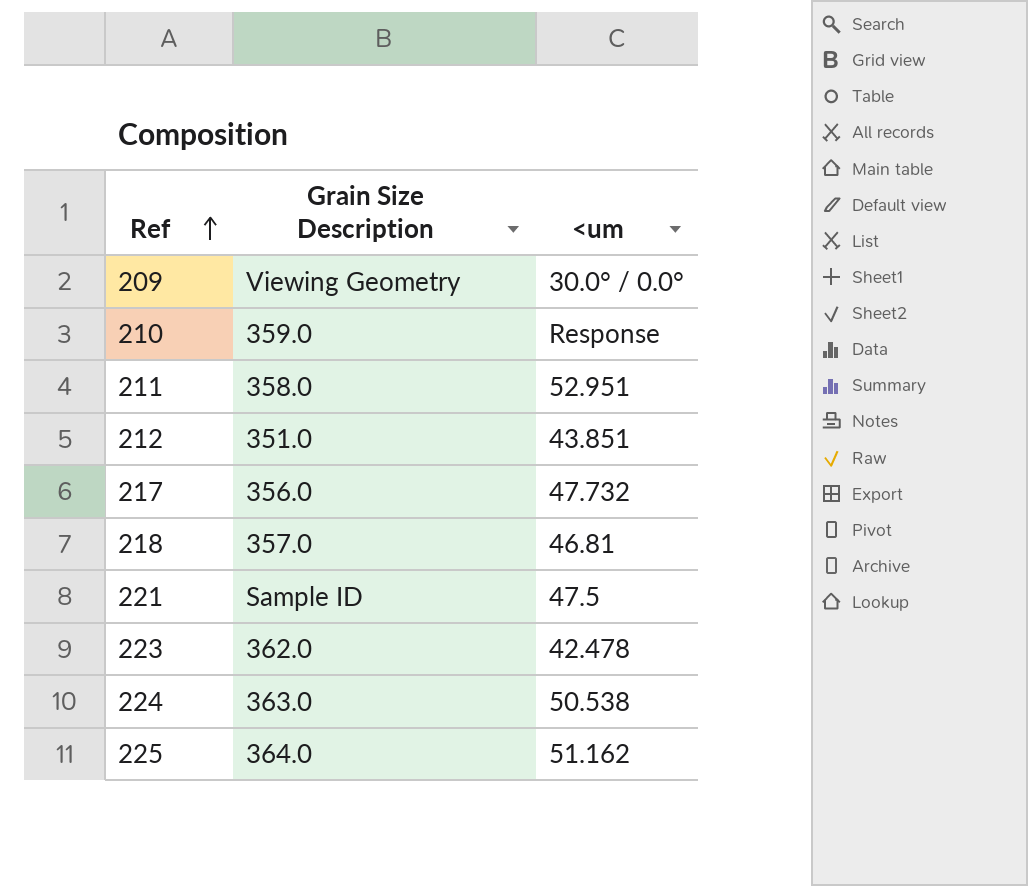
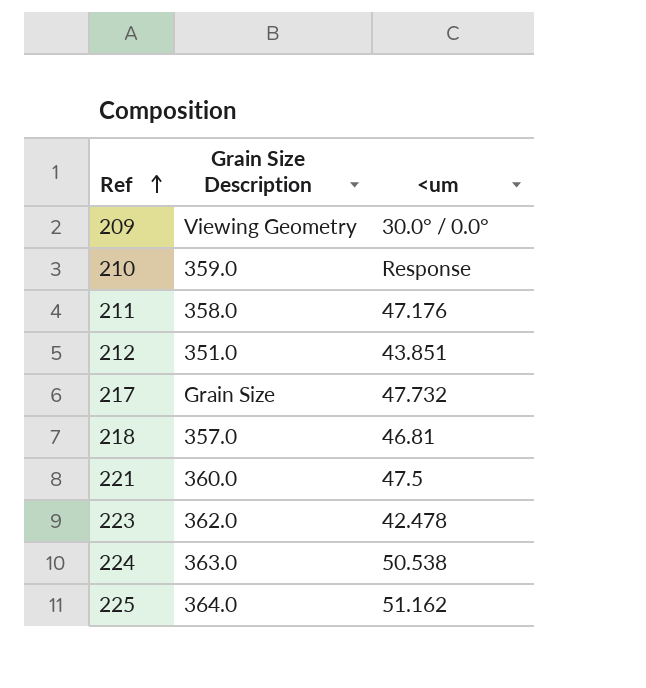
211 | <um: 52.951 -> 47.176
217 | Grain Size Description: 356.0 -> Grain Size
221 | Grain Size Description: Sample ID -> 360.0

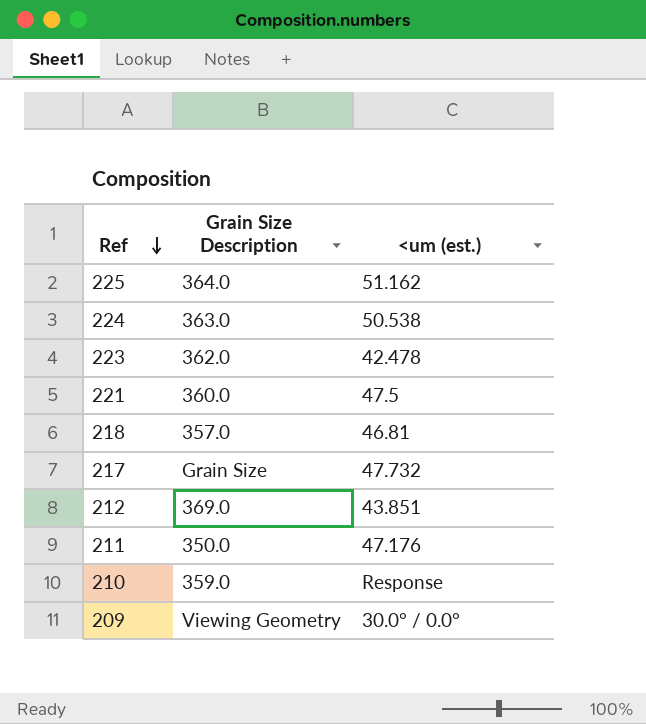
row order: Ref ascending -> Ref descending
column name: <um -> <um (est.)
212 | Grain Size Description: 351.0 -> 369.0
211 | Grain Size Description: 358.0 -> 350.0

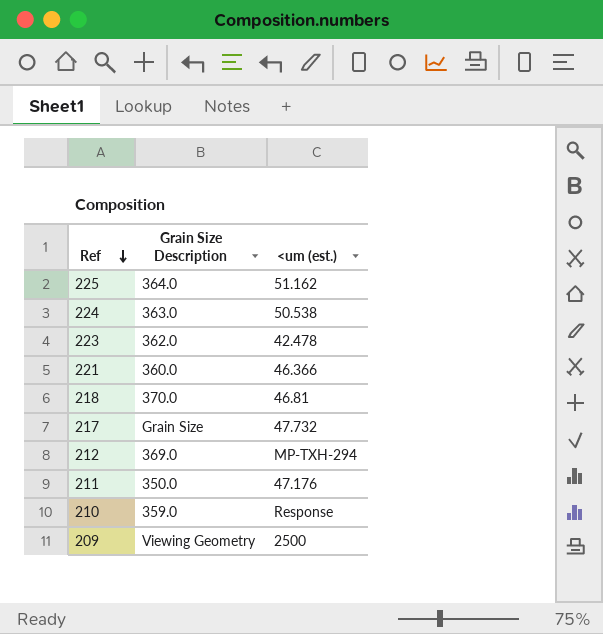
221 | <um (est.): 47.5 -> 46.366
218 | Grain Size Description: 357.0 -> 370.0
212 | <um (est.): 43.851 -> MP-TXH-294
209 | <um (est.): 30.0° / 0.0° -> 2500

